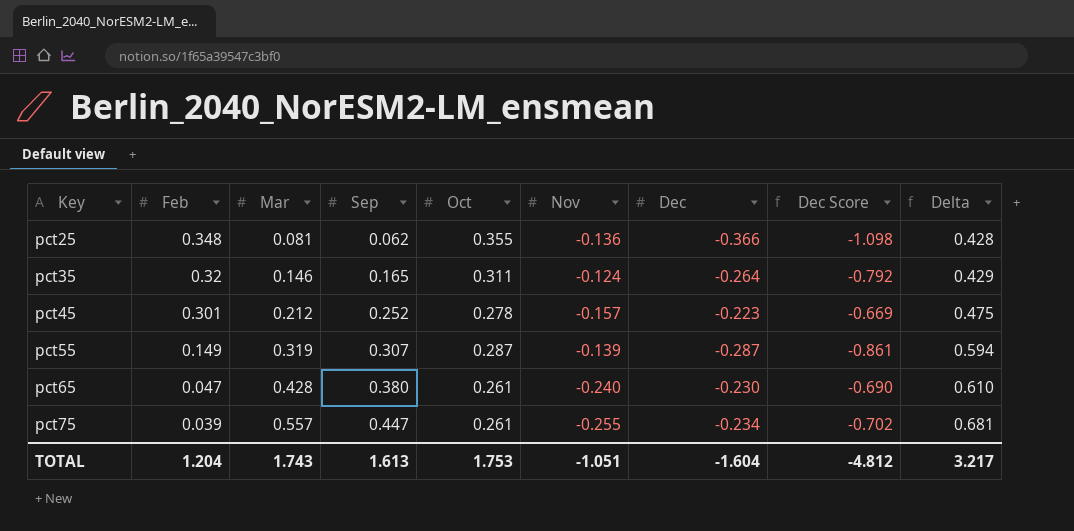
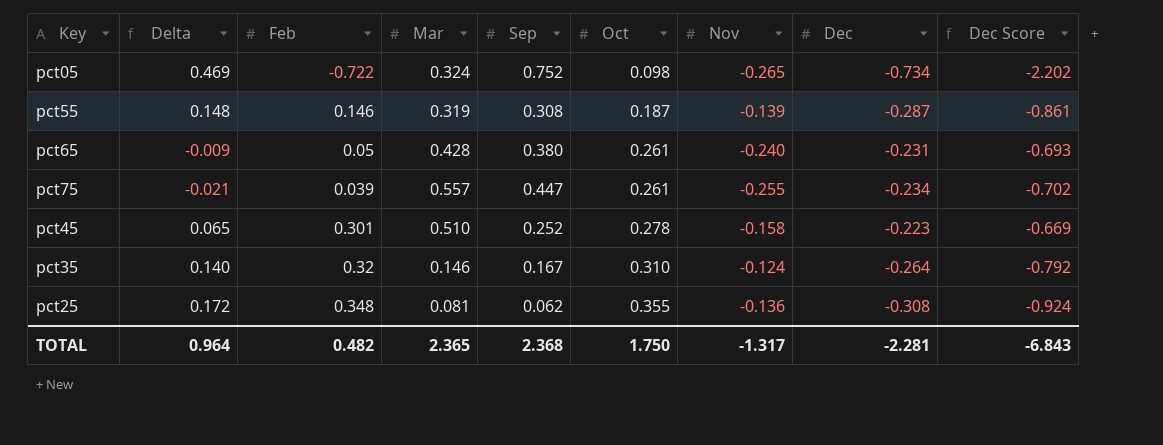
row order: Key ascending -> Oct ascending
column Delta | formula: [Sep] - [Dec] -> [Nov] - [Dec]
column Delta | position: 9 -> 2
row pct05: none -> 0.469 | -0.722 | 0.324 | 0.752 | 0.098 | -0.265 | -0.734 | -2.202
pct55 | Feb: 0.149 -> 0.146
pct55 | Sep: 0.307 -> 0.308
pct55 | Oct: 0.287 -> 0.187
pct65 | Feb: 0.047 -> 0.05
pct65 | Dec: -0.230 -> -0.231
pct65 | Dec Score: -0.690 -> -0.693
pct45 | Mar: 0.212 -> 0.510
pct45 | Nov: -0.157 -> -0.158
pct35 | Sep: 0.165 -> 0.167
pct35 | Oct: 0.311 -> 0.310
pct25 | Dec: -0.366 -> -0.308
pct25 | Dec Score: -1.098 -> -0.924
TOTAL | Delta: 3.217 -> 0.964
TOTAL | Feb: 1.204 -> 0.482
TOTAL | Mar: 1.743 -> 2.365
TOTAL | Sep: 1.613 -> 2.368
TOTAL | Oct: 1.753 -> 1.750
TOTAL | Nov: -1.051 -> -1.317
TOTAL | Dec: -1.604 -> -2.281
TOTAL | Dec Score: -4.812 -> -6.843

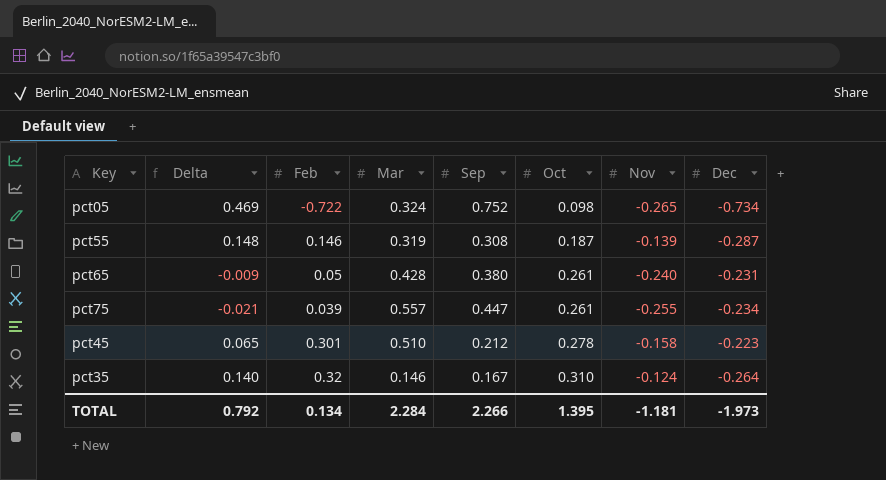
column Dec Score | formula: [Dec] * 3 -> none
row pct25: 0.172 | 0.348 | 0.081 | 0.062 | 0.355 | -0.136 | -0.308 | -0.924 -> none
pct45 | Sep: 0.252 -> 0.212
TOTAL | Delta: 0.964 -> 0.792
TOTAL | Feb: 0.482 -> 0.134
TOTAL | Mar: 2.365 -> 2.284
TOTAL | Sep: 2.368 -> 2.266
TOTAL | Oct: 1.750 -> 1.395
TOTAL | Nov: -1.317 -> -1.181
TOTAL | Dec: -2.281 -> -1.973

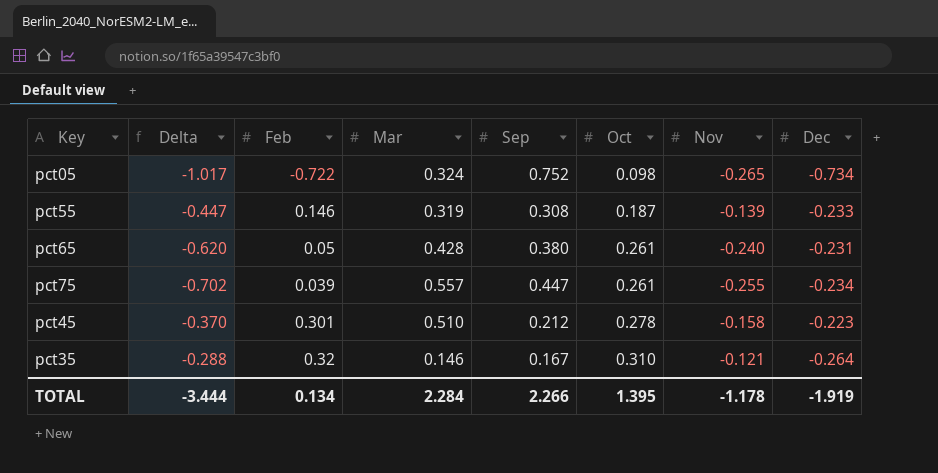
column Delta | formula: [Nov] - [Dec] -> [Nov] - [Sep]
pct55 | Dec: -0.287 -> -0.233
pct35 | Nov: -0.124 -> -0.121
TOTAL | Delta: 0.792 -> -3.444
TOTAL | Nov: -1.181 -> -1.178
TOTAL | Dec: -1.973 -> -1.919

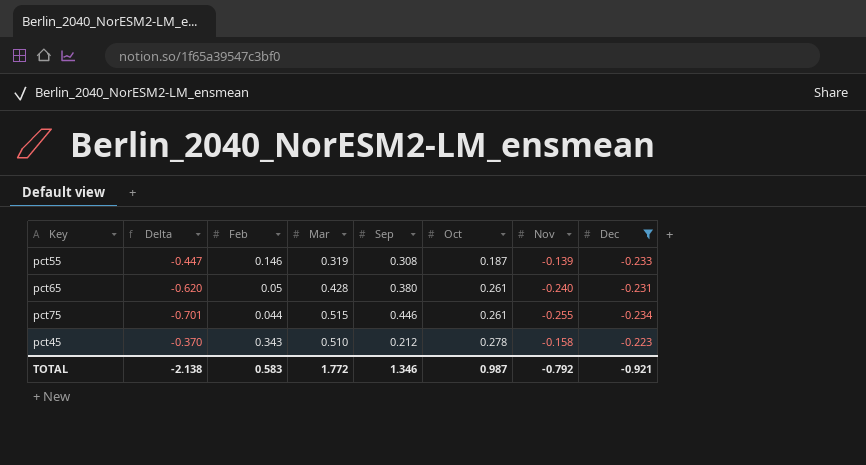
filter: none -> Dec >= -0.234
pct75 | Delta: -0.702 -> -0.701
pct75 | Feb: 0.039 -> 0.044
pct75 | Mar: 0.557 -> 0.515
pct75 | Sep: 0.447 -> 0.446
pct45 | Feb: 0.301 -> 0.343
TOTAL | Delta: -3.444 -> -2.138
TOTAL | Feb: 0.134 -> 0.583
TOTAL | Mar: 2.284 -> 1.772
TOTAL | Sep: 2.266 -> 1.346
TOTAL | Oct: 1.395 -> 0.987
TOTAL | Nov: -1.178 -> -0.792
TOTAL | Dec: -1.919 -> -0.921

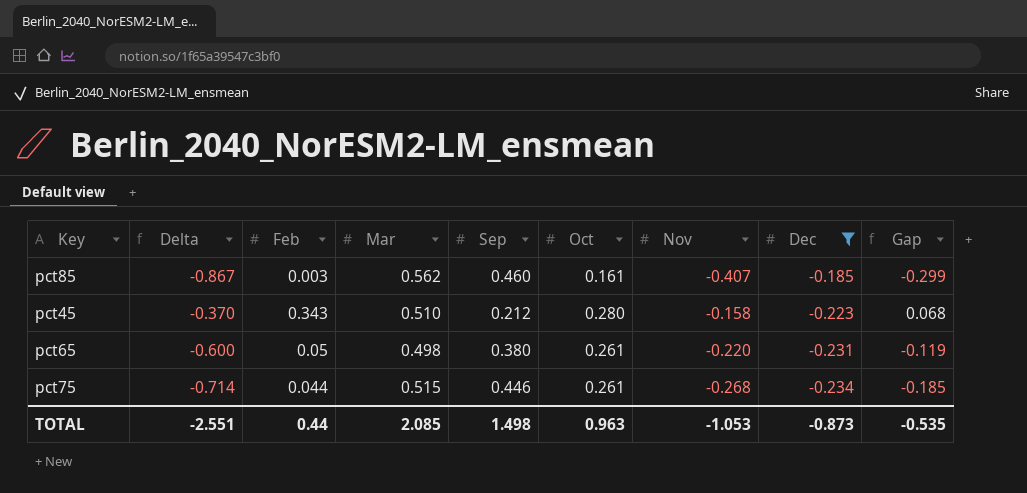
row order: Oct ascending -> Dec descending
column Gap | formula: none -> [Oct] - [Sep]
row pct55: -0.447 | 0.146 | 0.319 | 0.308 | 0.187 | -0.139 | -0.233 -> none
row pct85: none -> -0.867 | 0.003 | 0.562 | 0.460 | 0.161 | -0.407 | -0.185 | -0.299
pct45 | Oct: 0.278 -> 0.280
pct65 | Delta: -0.620 -> -0.600
pct65 | Mar: 0.428 -> 0.498
pct65 | Nov: -0.240 -> -0.220
pct75 | Delta: -0.701 -> -0.714
pct75 | Nov: -0.255 -> -0.268
TOTAL | Delta: -2.138 -> -2.551
TOTAL | Feb: 0.583 -> 0.44
TOTAL | Mar: 1.772 -> 2.085
TOTAL | Sep: 1.346 -> 1.498
TOTAL | Oct: 0.987 -> 0.963
TOTAL | Nov: -0.792 -> -1.053
TOTAL | Dec: -0.921 -> -0.873

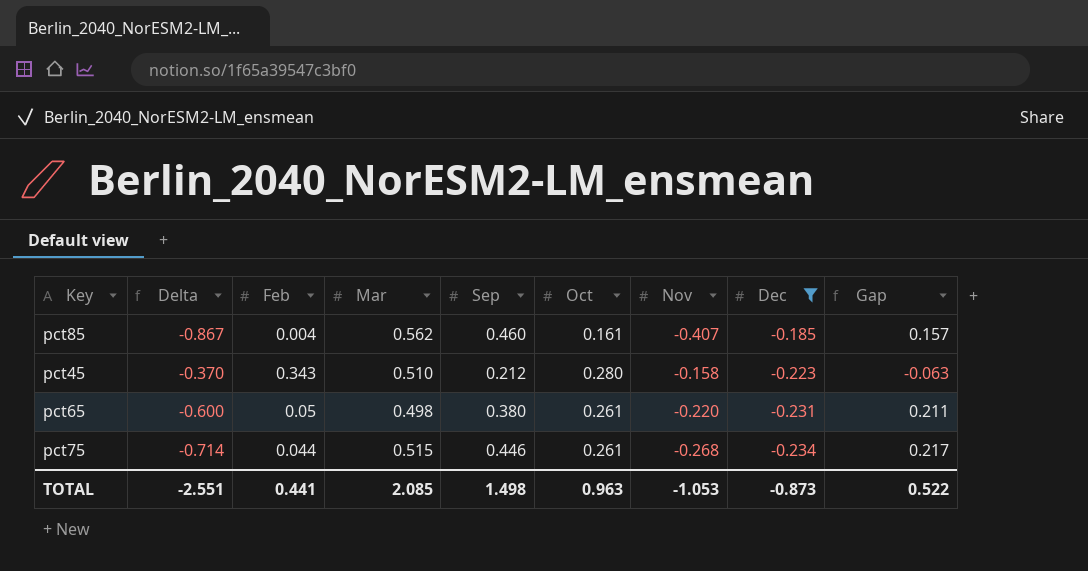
column Gap | formula: [Oct] - [Sep] -> [Oct] - [Feb]
pct85 | Feb: 0.003 -> 0.004
TOTAL | Feb: 0.44 -> 0.441
TOTAL | Gap: -0.535 -> 0.522

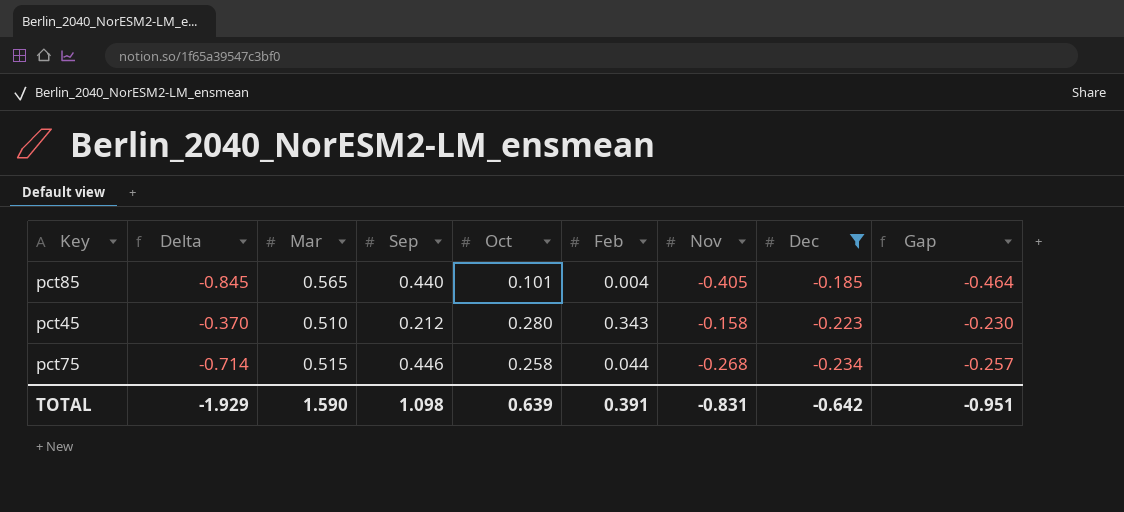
column Feb | position: 3 -> 6
column Gap | formula: [Oct] - [Feb] -> [Oct] - [Mar]
row pct65: -0.600 | 0.05 | 0.498 | 0.380 | 0.261 | -0.220 | -0.231 | 0.211 -> none
pct85 | Delta: -0.867 -> -0.845
pct85 | Mar: 0.562 -> 0.565
pct85 | Sep: 0.460 -> 0.440
pct85 | Oct: 0.161 -> 0.101
pct85 | Nov: -0.407 -> -0.405
pct75 | Oct: 0.261 -> 0.258
TOTAL | Delta: -2.551 -> -1.929
TOTAL | Mar: 2.085 -> 1.590
TOTAL | Sep: 1.498 -> 1.098
TOTAL | Oct: 0.963 -> 0.639
TOTAL | Feb: 0.441 -> 0.391
TOTAL | Nov: -1.053 -> -0.831
TOTAL | Dec: -0.873 -> -0.642
TOTAL | Gap: 0.522 -> -0.951

